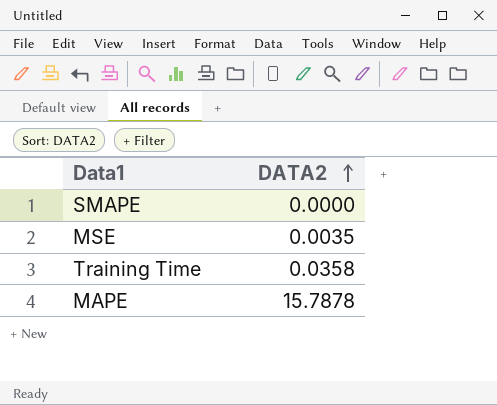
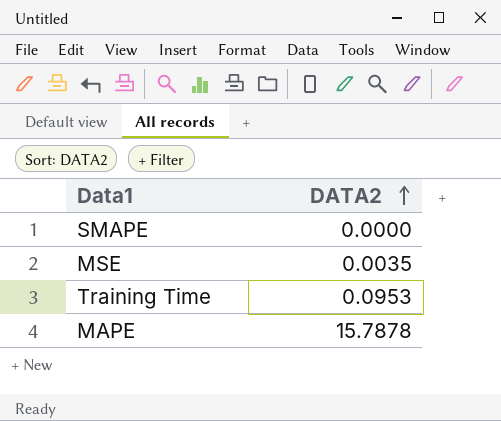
Training Time | DATA2: 0.0358 -> 0.0953

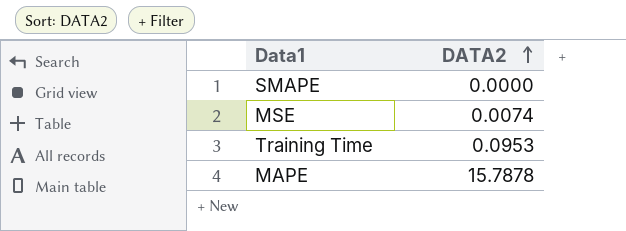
MSE | DATA2: 0.0035 -> 0.0074

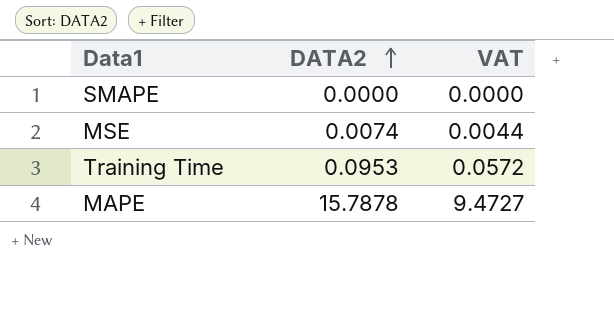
column VAT | formula: none -> [DATA2] * 0.6

